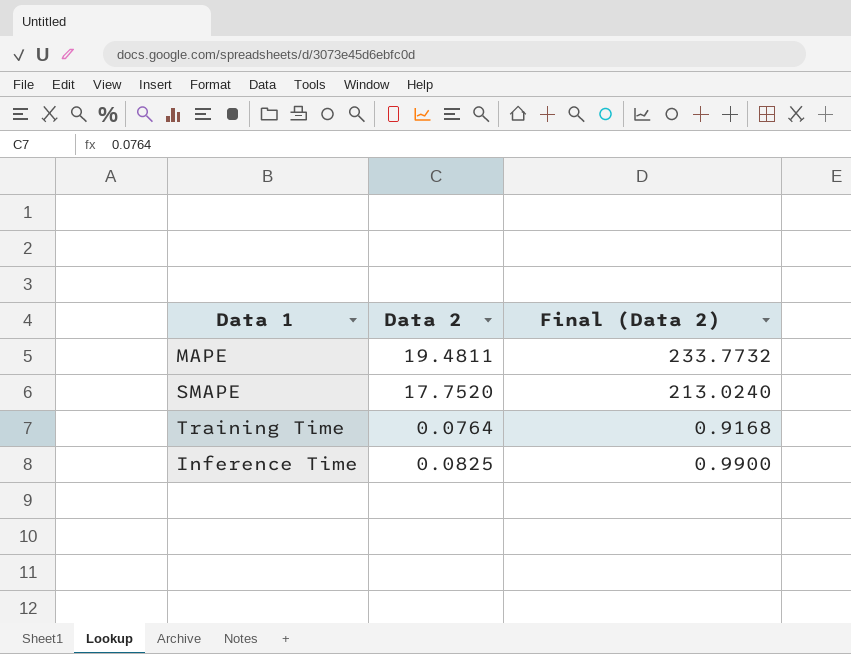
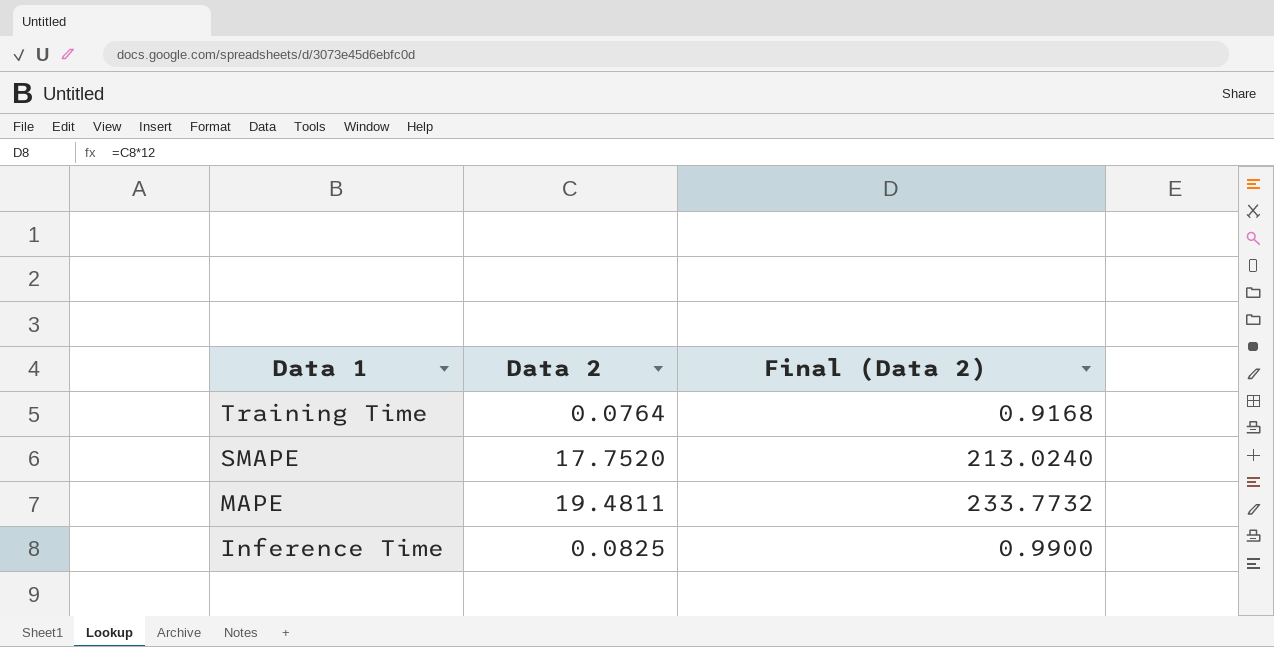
row order: none -> Data 1 descending

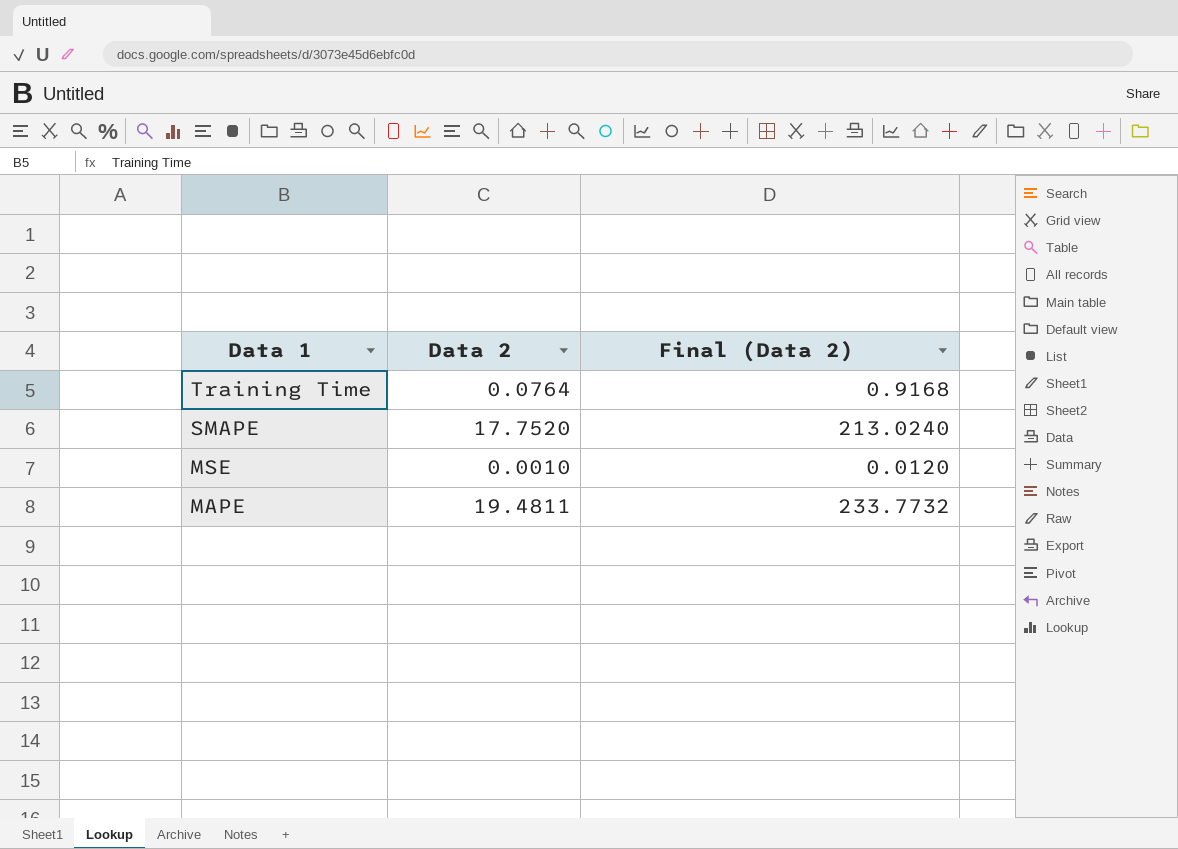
row Inference Time: 0.0825 | 0.9900 -> none
row MSE: none -> 0.0010 | 0.0120

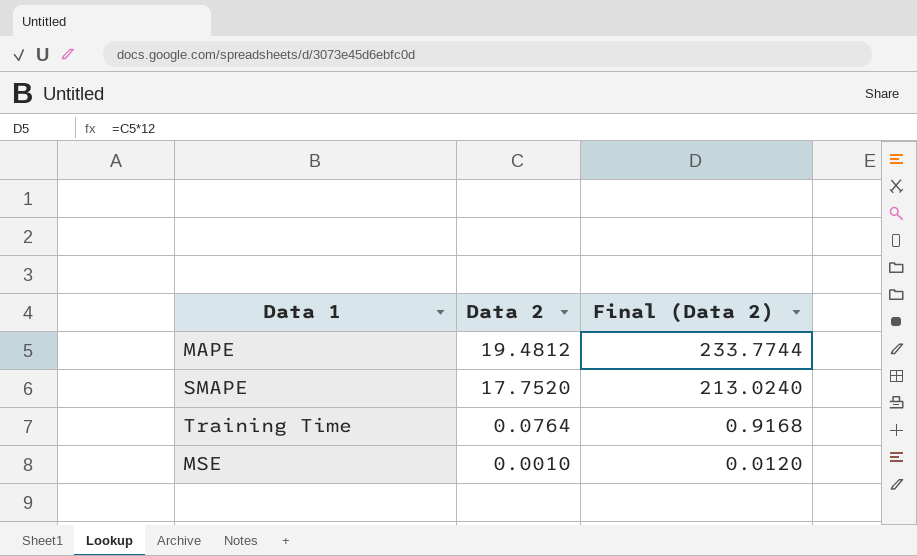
row order: Data 1 descending -> Data 2 descending
MAPE | Data 2: 19.4811 -> 19.4812
MAPE | Final (Data 2): 233.7732 -> 233.7744

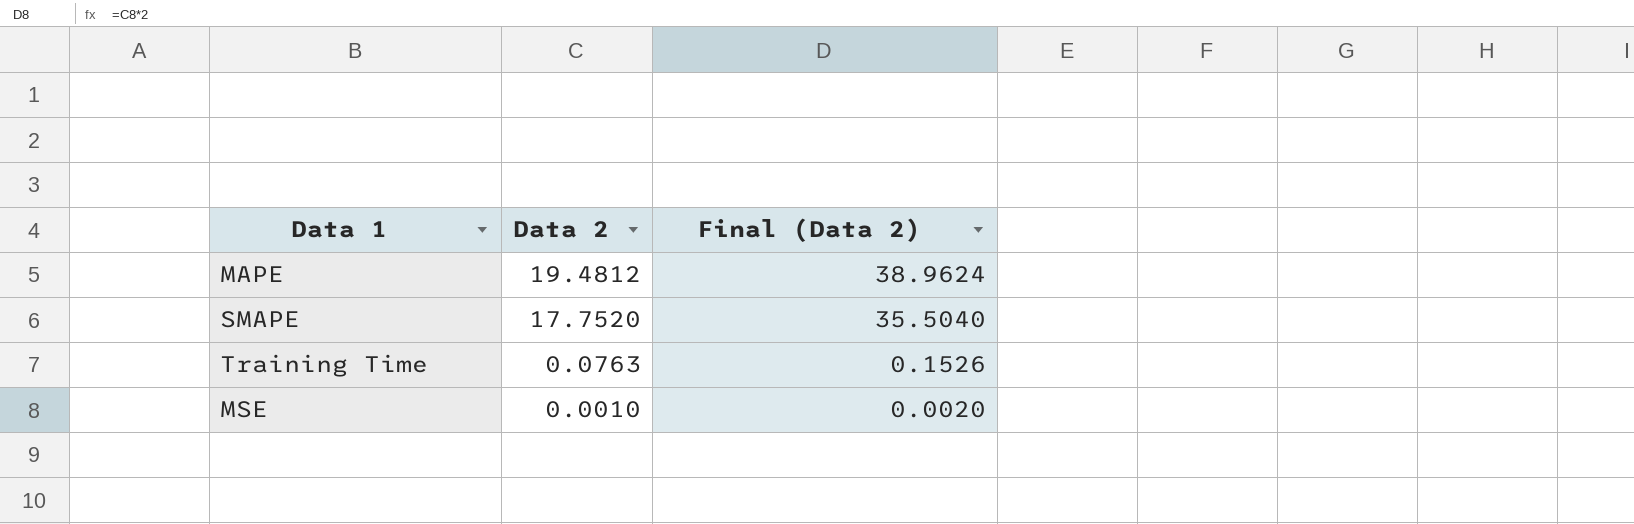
column Final (Data 2) | formula: [Data 2] * 12 -> [Data 2] * 2
Training Time | Data 2: 0.0764 -> 0.0763

